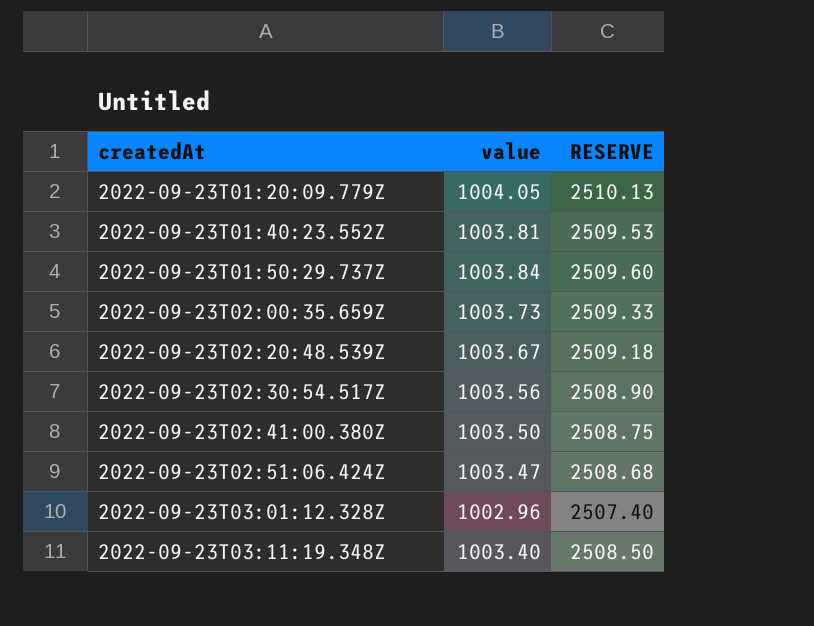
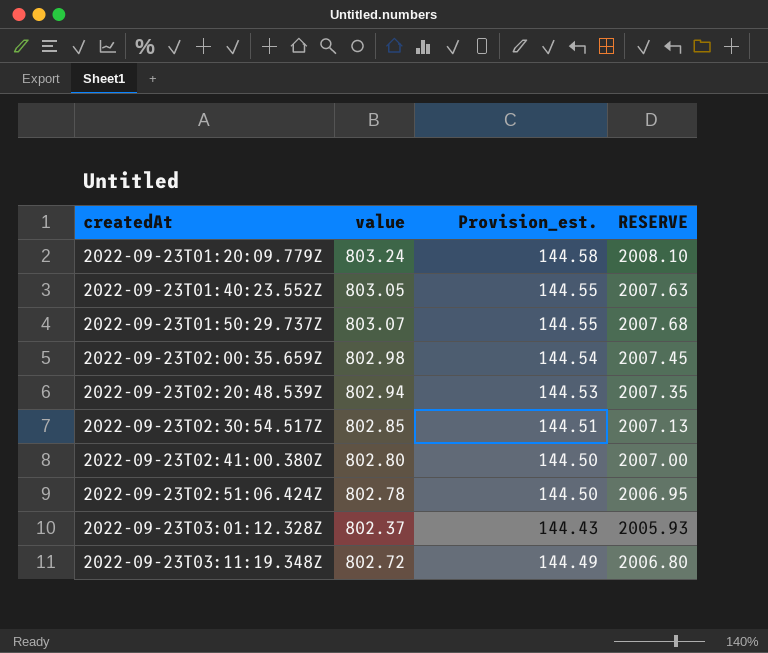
column Provision_est. | formula: none -> [value] * 0.18
2022-09-23T01:20:09.779Z | value: 1004.05 -> 803.24
2022-09-23T01:20:09.779Z | RESERVE: 2510.13 -> 2008.10
2022-09-23T01:40:23.552Z | value: 1003.81 -> 803.05
2022-09-23T01:40:23.552Z | RESERVE: 2509.53 -> 2007.63
2022-09-23T01:50:29.737Z | value: 1003.84 -> 803.07
2022-09-23T01:50:29.737Z | RESERVE: 2509.60 -> 2007.68
2022-09-23T02:00:35.659Z | value: 1003.73 -> 802.98
2022-09-23T02:00:35.659Z | RESERVE: 2509.33 -> 2007.45
2022-09-23T02:20:48.539Z | value: 1003.67 -> 802.94
2022-09-23T02:20:48.539Z | RESERVE: 2509.18 -> 2007.35
2022-09-23T02:30:54.517Z | value: 1003.56 -> 802.85
2022-09-23T02:30:54.517Z | RESERVE: 2508.90 -> 2007.13
2022-09-23T02:41:00.380Z | value: 1003.50 -> 802.80
2022-09-23T02:41:00.380Z | RESERVE: 2508.75 -> 2007.00
2022-09-23T02:51:06.424Z | value: 1003.47 -> 802.78
2022-09-23T02:51:06.424Z | RESERVE: 2508.68 -> 2006.95
2022-09-23T03:01:12.328Z | value: 1002.96 -> 802.37
2022-09-23T03:01:12.328Z | RESERVE: 2507.40 -> 2005.93
2022-09-23T03:11:19.348Z | value: 1003.40 -> 802.72
2022-09-23T03:11:19.348Z | RESERVE: 2508.50 -> 2006.80

